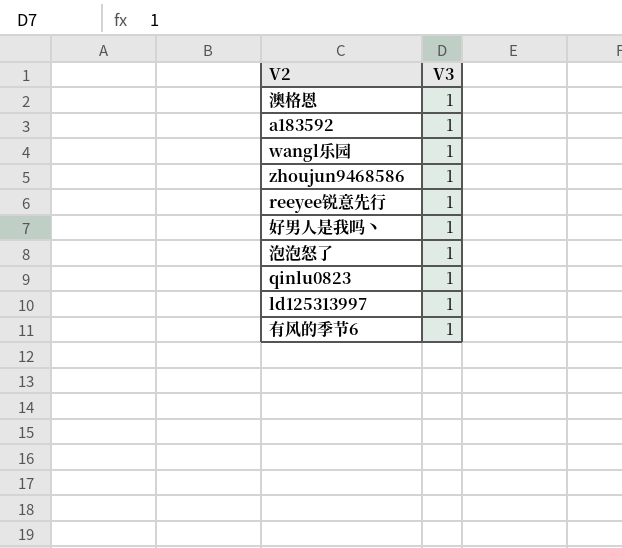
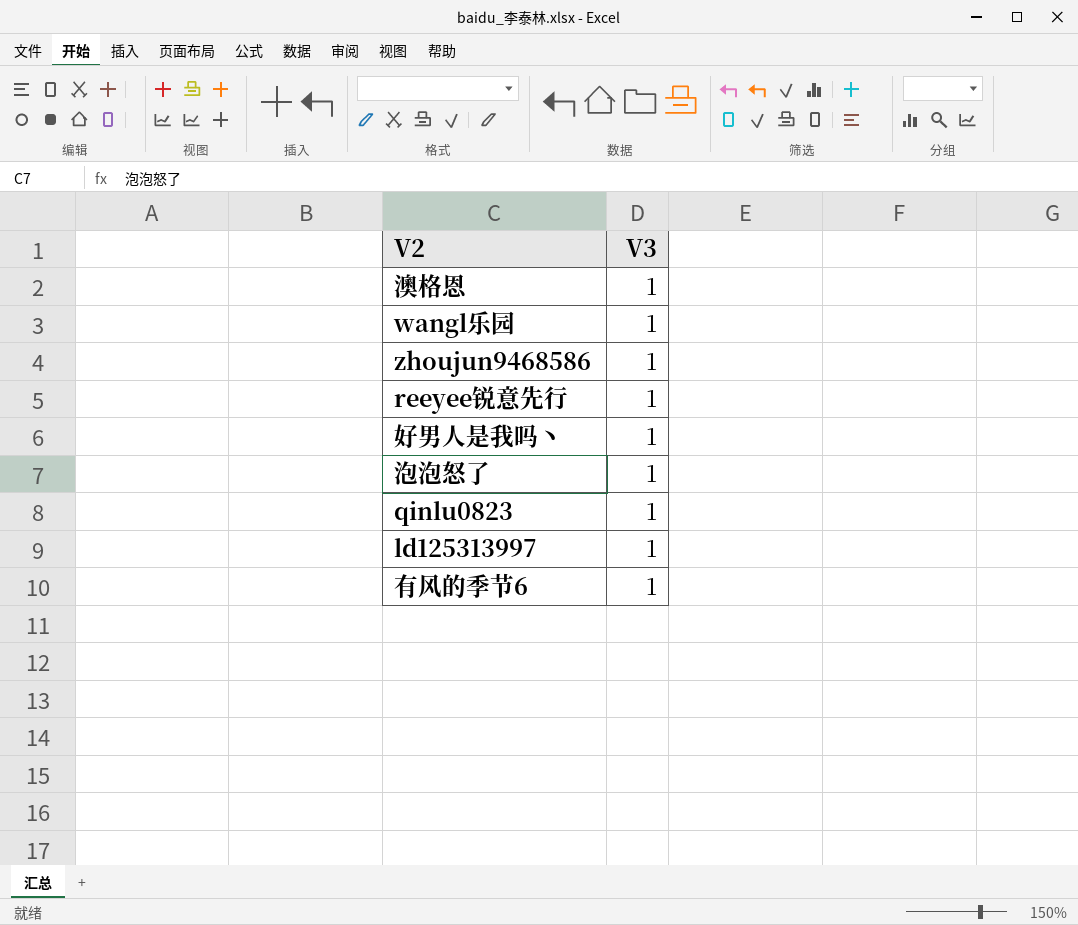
row a183592: 1 -> none

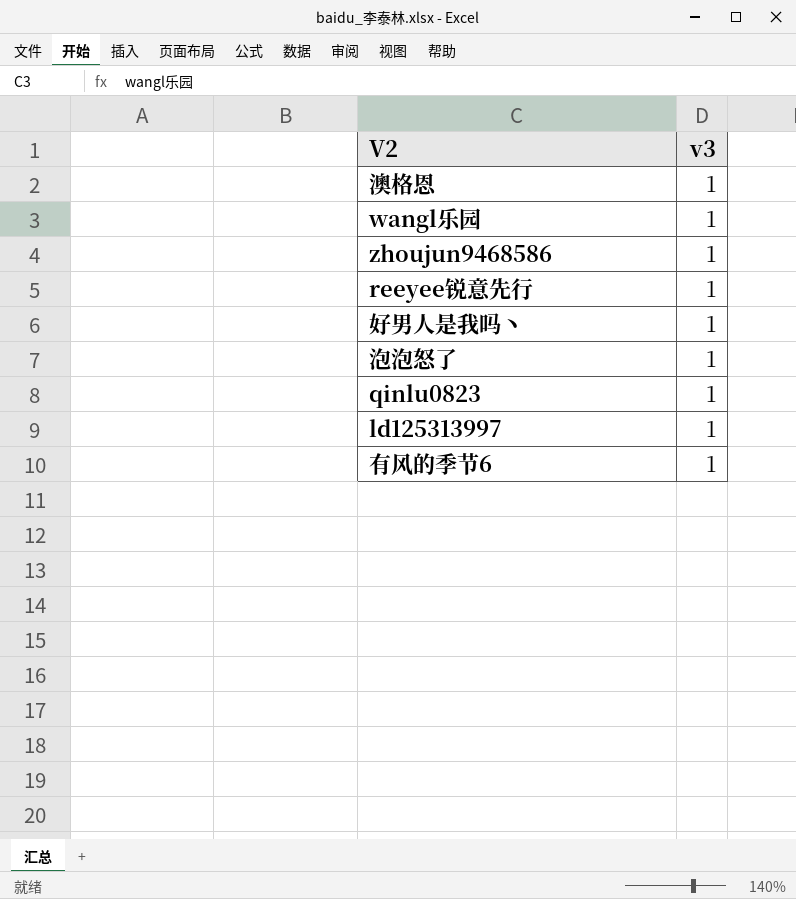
column name: V3 -> v3

